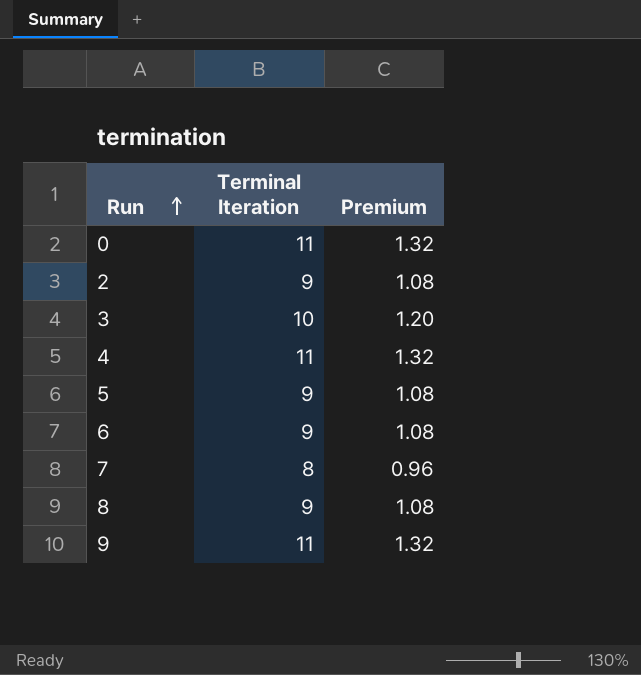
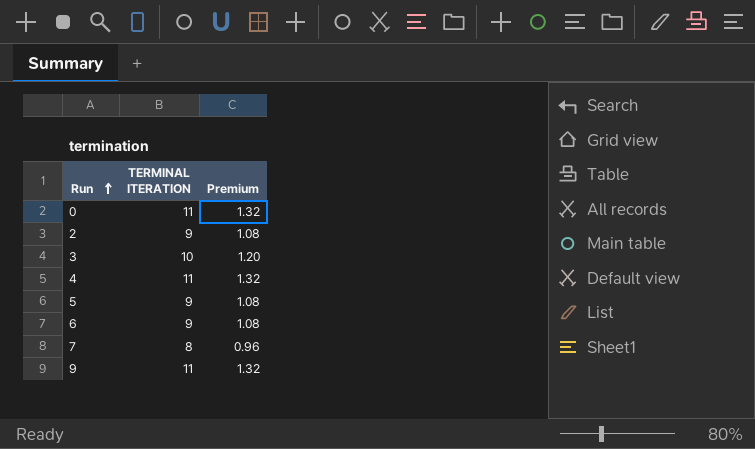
column name: Terminal Iteration -> TERMINAL ITERATION
row 8: 9 | 1.08 -> none

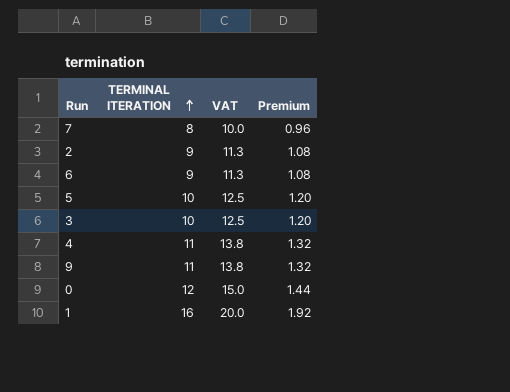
row order: Run ascending -> TERMINAL ITERATION ascending
column VAT | formula: none -> [TERMINAL ITERATION] * 1.25
5 | TERMINAL ITERATION: 9 -> 10
5 | Premium: 1.08 -> 1.20
0 | TERMINAL ITERATION: 11 -> 12
0 | Premium: 1.32 -> 1.44
row 1: none -> 16 | 20.0 | 1.92

